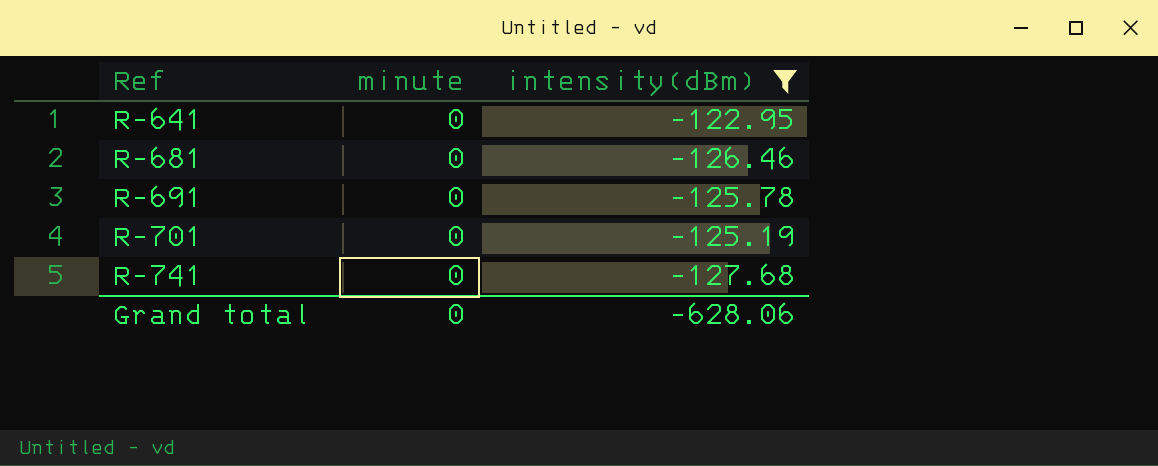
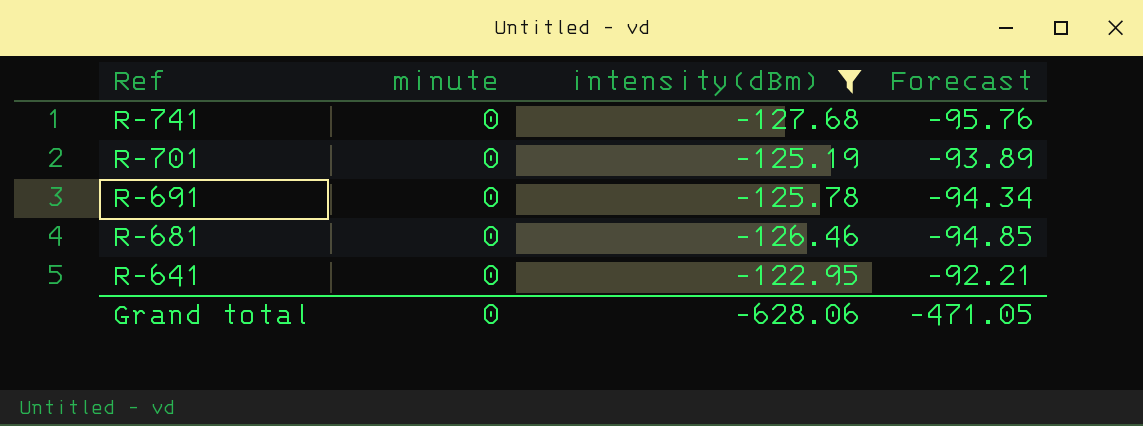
row order: Ref ascending -> Ref descending
column Forecast | formula: none -> [intensity(dBm)] * 0.75

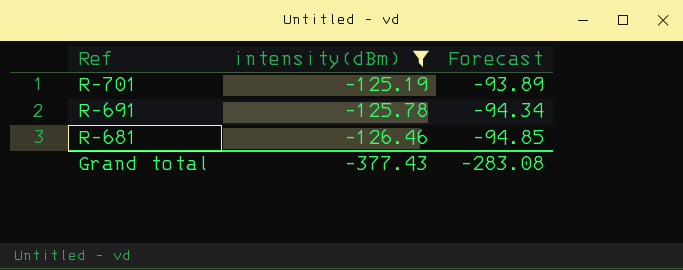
column minute | position: 2 -> none
row R-741: 0 | -127.68 | -95.76 -> none
row R-641: 0 | -122.95 | -92.21 -> none
Grand total | intensity(dBm): -628.06 -> -377.43
Grand total | Forecast: -471.05 -> -283.08

